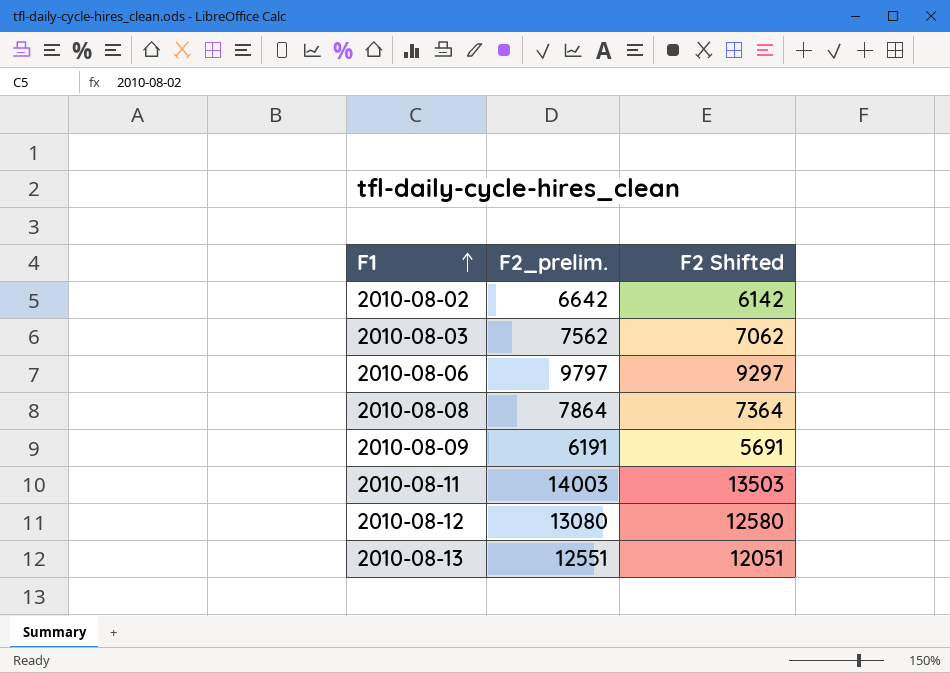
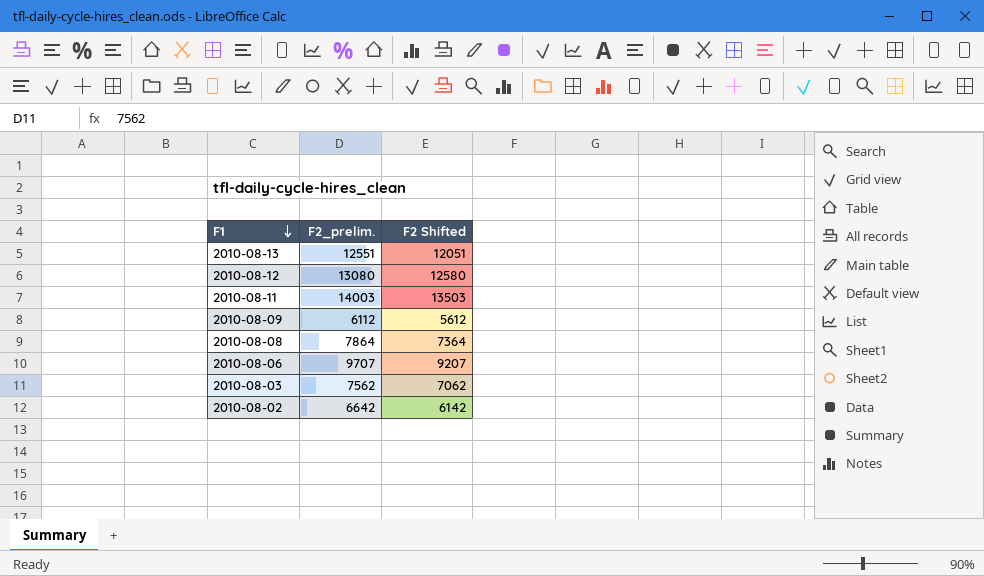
row order: F1 ascending -> F1 descending
2010-08-09 | F2_prelim.: 6191 -> 6112
2010-08-09 | F2 Shifted: 5691 -> 5612
2010-08-06 | F2_prelim.: 9797 -> 9707
2010-08-06 | F2 Shifted: 9297 -> 9207

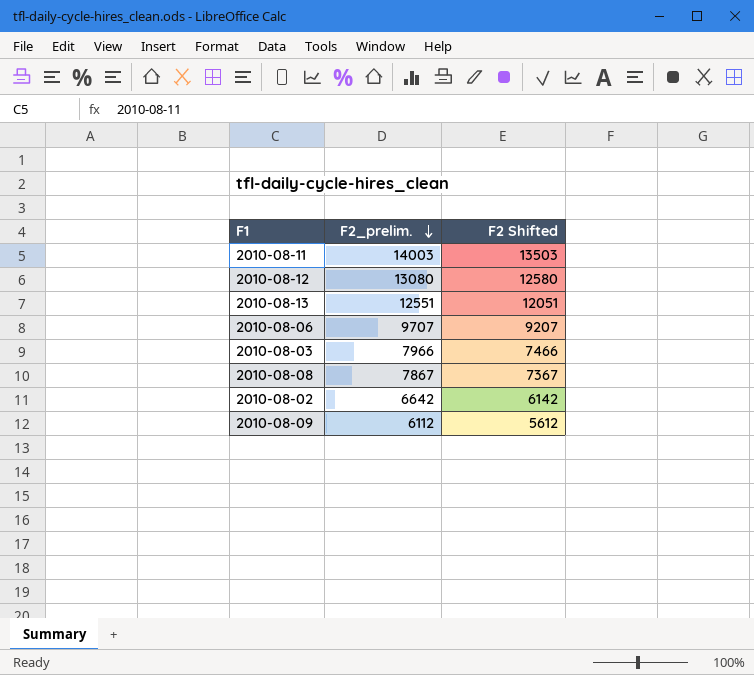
row order: F1 descending -> F2_prelim. descending
2010-08-03 | F2_prelim.: 7562 -> 7966
2010-08-03 | F2 Shifted: 7062 -> 7466
2010-08-08 | F2_prelim.: 7864 -> 7867
2010-08-08 | F2 Shifted: 7364 -> 7367

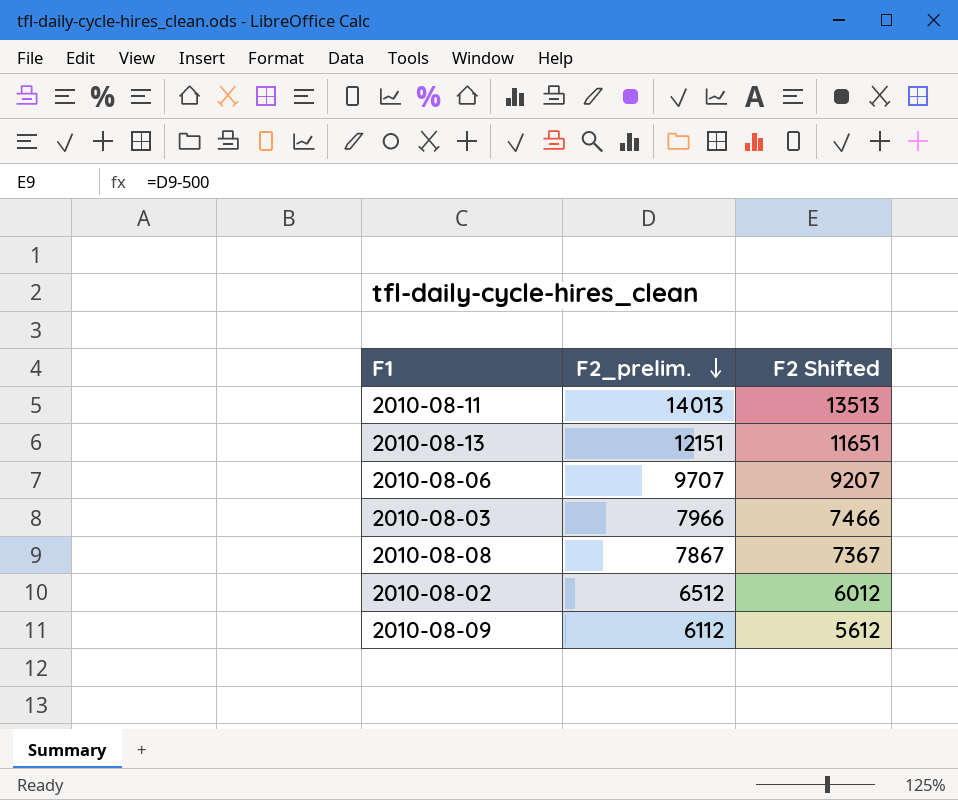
row 2010-08-12: 13080 | 12580 -> none
2010-08-11 | F2_prelim.: 14003 -> 14013
2010-08-11 | F2 Shifted: 13503 -> 13513
2010-08-13 | F2_prelim.: 12551 -> 12151
2010-08-13 | F2 Shifted: 12051 -> 11651
2010-08-02 | F2_prelim.: 6642 -> 6512
2010-08-02 | F2 Shifted: 6142 -> 6012

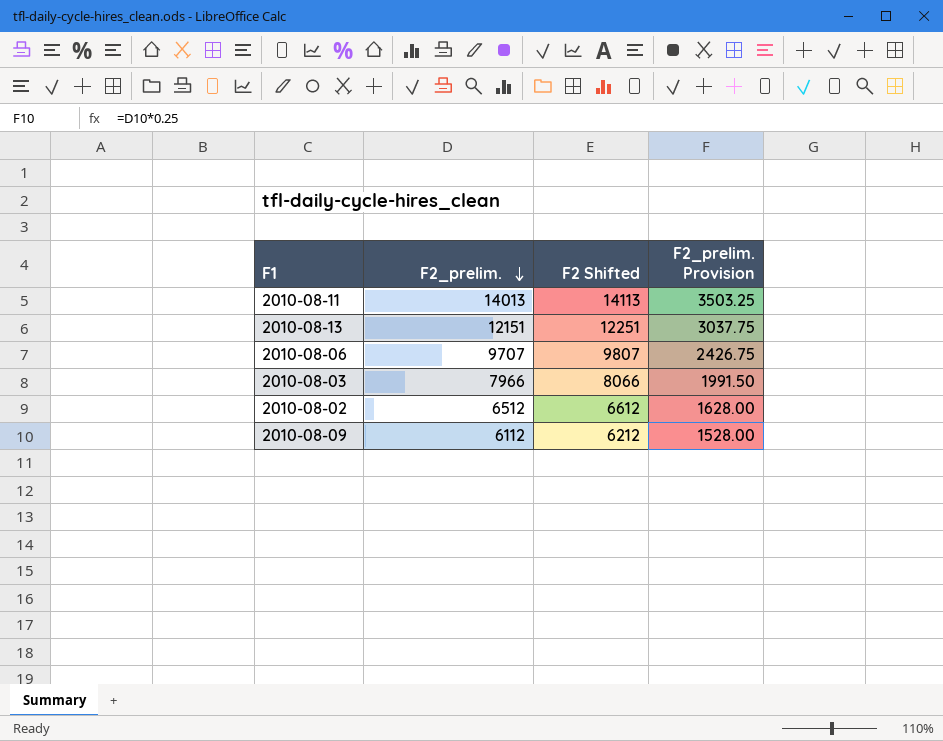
column F2 Shifted | formula: [F2_prelim.] - 500 -> [F2_prelim.] + 100
column F2_prelim. Provision | formula: none -> [F2_prelim.] * 0.25
row 2010-08-08: 7867 | 7367 -> none

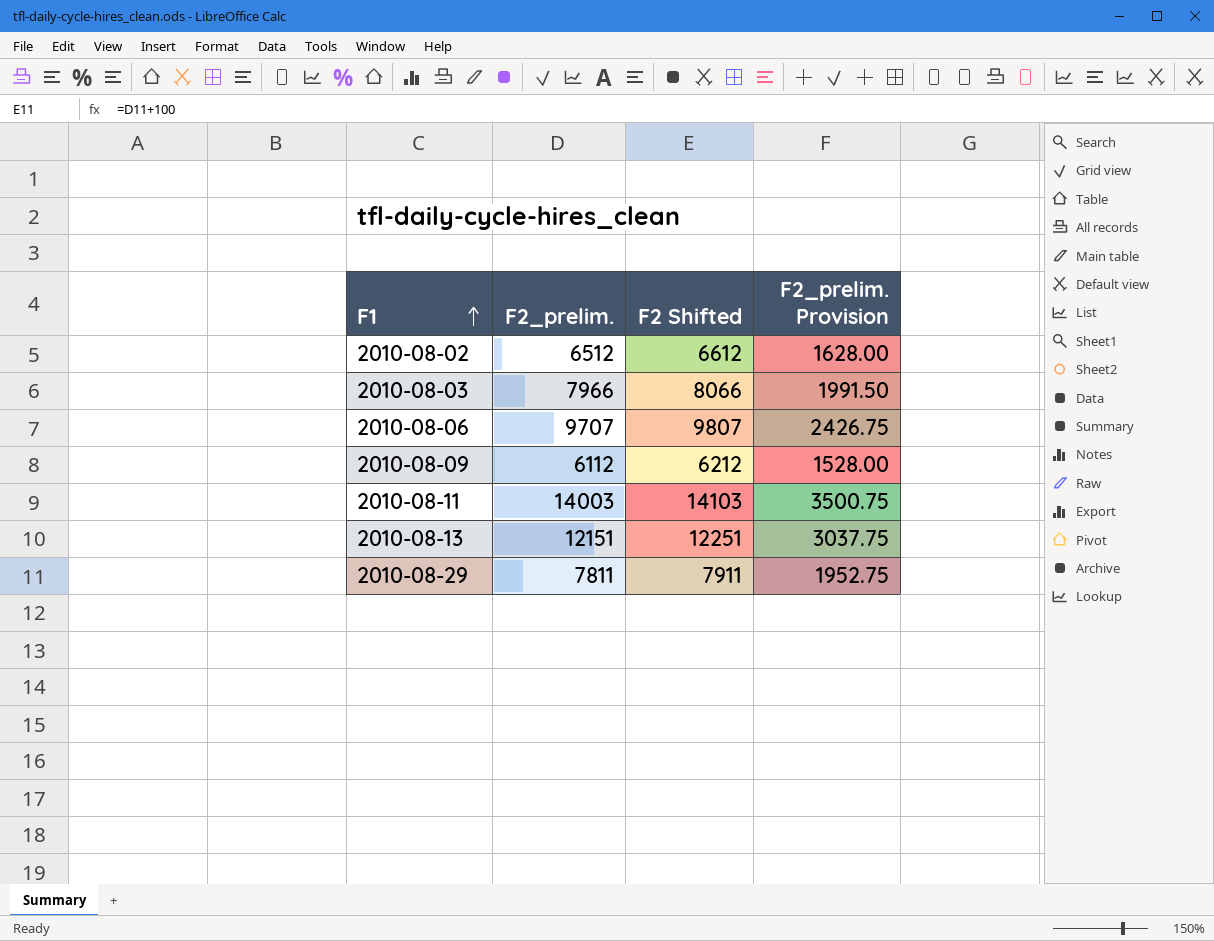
row order: F2_prelim. descending -> F1 ascending
2010-08-11 | F2_prelim.: 14013 -> 14003
2010-08-11 | F2 Shifted: 14113 -> 14103
2010-08-11 | F2_prelim. Provision: 3503.25 -> 3500.75
row 2010-08-29: none -> 7811 | 7911 | 1952.75

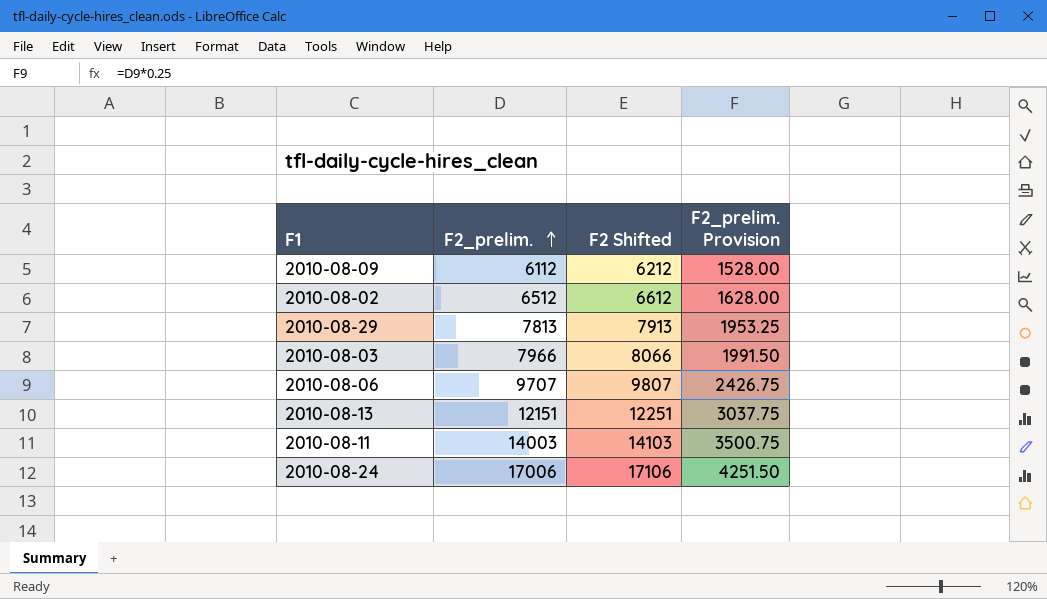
row order: F1 ascending -> F2_prelim. ascending
2010-08-29 | F2_prelim.: 7811 -> 7813
2010-08-29 | F2 Shifted: 7911 -> 7913
2010-08-29 | F2_prelim. Provision: 1952.75 -> 1953.25
row 2010-08-24: none -> 17006 | 17106 | 4251.50

